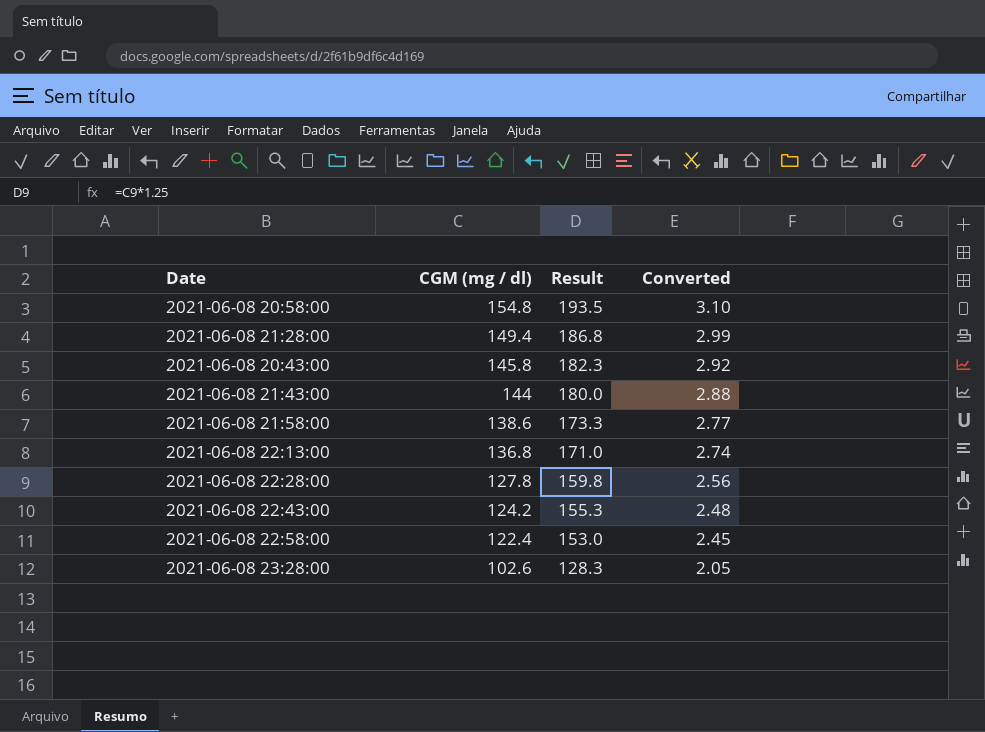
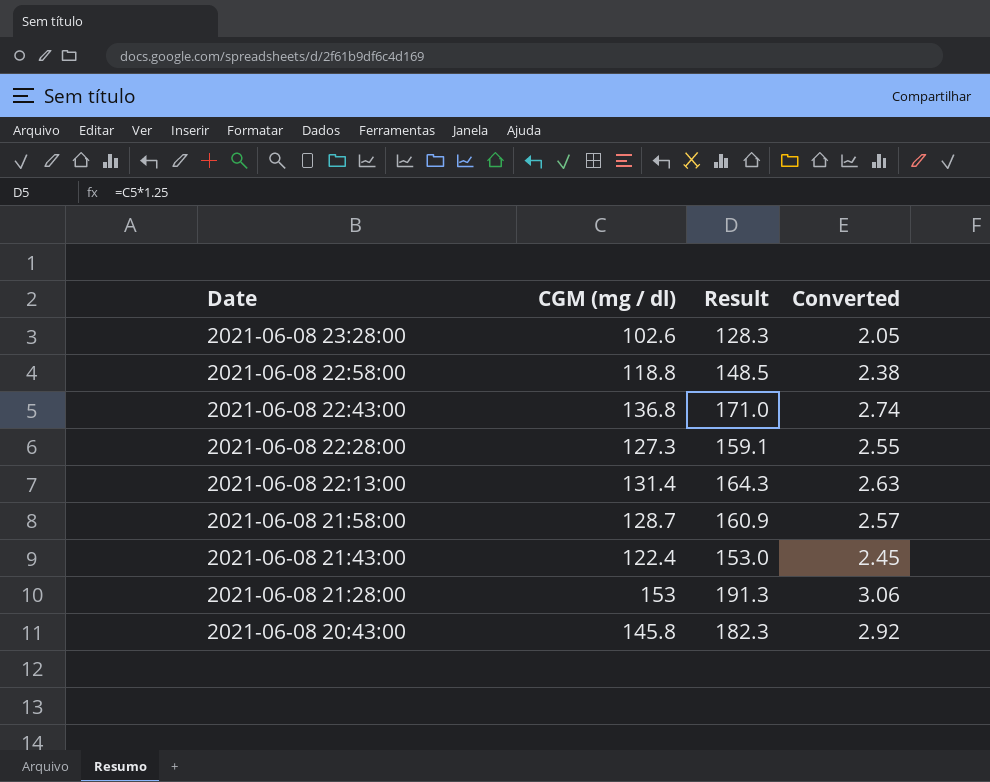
row order: CGM (mg / dl) descending -> Date descending
row 2021-06-08 20:58:00: 154.8 | 193.5 | 3.10 -> none
2021-06-08 22:58:00 | CGM (mg / dl): 122.4 -> 118.8
2021-06-08 22:58:00 | Result: 153.0 -> 148.5
2021-06-08 22:58:00 | Converted: 2.45 -> 2.38
2021-06-08 22:43:00 | CGM (mg / dl): 124.2 -> 136.8
2021-06-08 22:43:00 | Result: 155.3 -> 171.0
2021-06-08 22:43:00 | Converted: 2.48 -> 2.74
2021-06-08 22:28:00 | CGM (mg / dl): 127.8 -> 127.3
2021-06-08 22:28:00 | Result: 159.8 -> 159.1
2021-06-08 22:28:00 | Converted: 2.56 -> 2.55
2021-06-08 22:13:00 | CGM (mg / dl): 136.8 -> 131.4
2021-06-08 22:13:00 | Result: 171.0 -> 164.3
2021-06-08 22:13:00 | Converted: 2.74 -> 2.63
2021-06-08 21:58:00 | CGM (mg / dl): 138.6 -> 128.7
2021-06-08 21:58:00 | Result: 173.3 -> 160.9
2021-06-08 21:58:00 | Converted: 2.77 -> 2.57
2021-06-08 21:43:00 | CGM (mg / dl): 144 -> 122.4
2021-06-08 21:43:00 | Result: 180.0 -> 153.0
2021-06-08 21:43:00 | Converted: 2.88 -> 2.45
2021-06-08 21:28:00 | CGM (mg / dl): 149.4 -> 153
2021-06-08 21:28:00 | Result: 186.8 -> 191.3
2021-06-08 21:28:00 | Converted: 2.99 -> 3.06

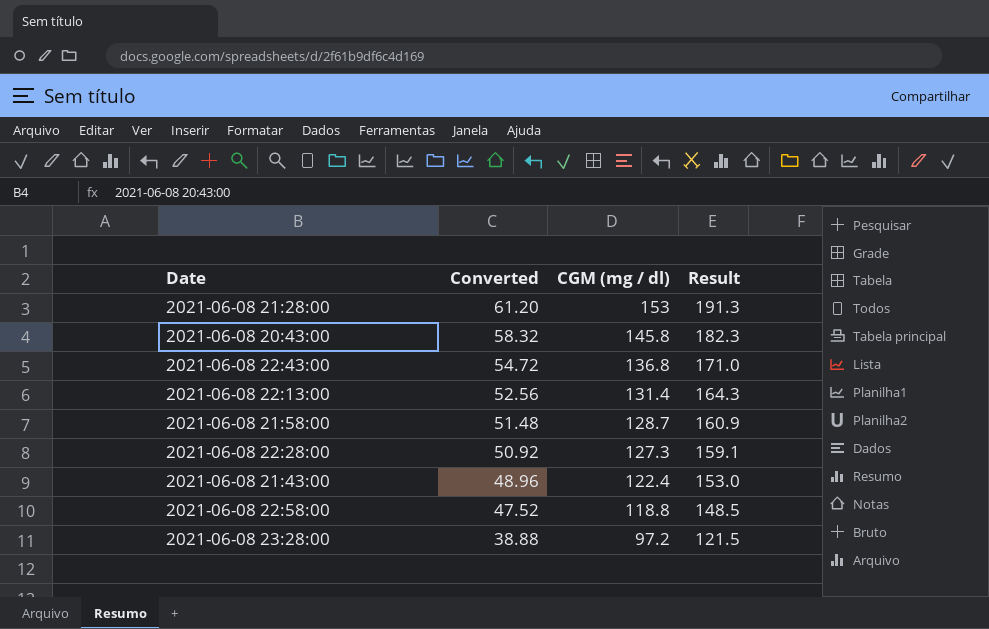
row order: Date descending -> Converted descending
column Converted | formula: [CGM (mg / dl)] * 0.02 -> [CGM (mg / dl)] * 0.4
column Converted | position: 4 -> 2
2021-06-08 23:28:00 | CGM (mg / dl): 102.6 -> 97.2
2021-06-08 23:28:00 | Result: 128.3 -> 121.5

